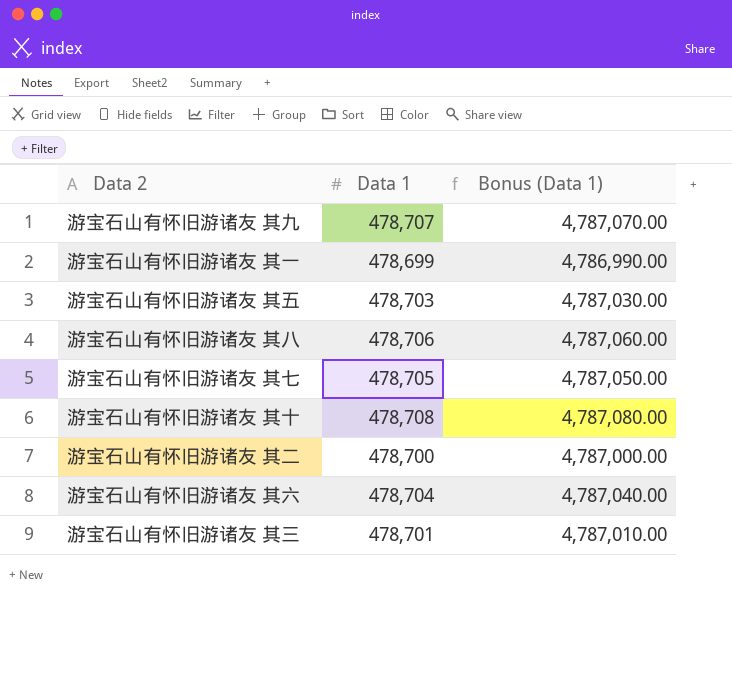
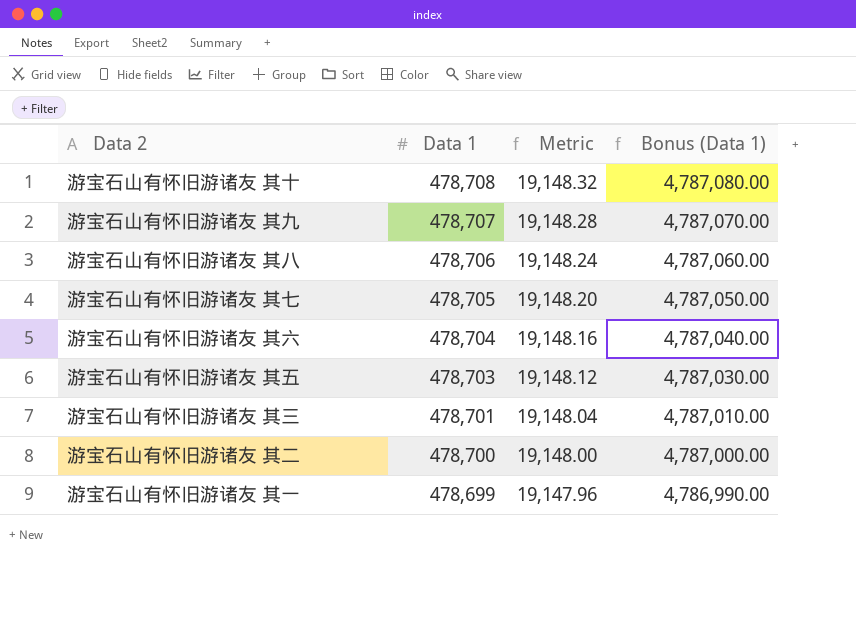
row order: none -> Data 1 descending
column Metric | formula: none -> [Data 1] * 0.04

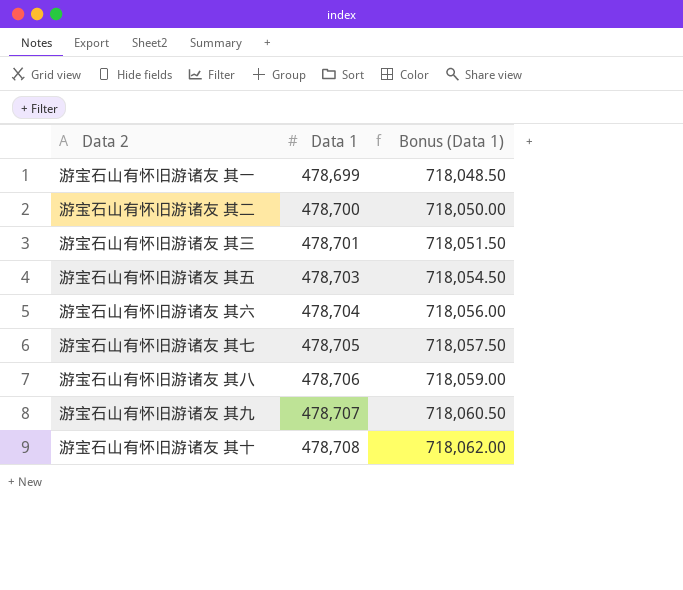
row order: Data 1 descending -> Data 1 ascending
column Metric | formula: [Data 1] * 0.04 -> none
column Bonus (Data 1) | formula: [Data 1] * 10 -> [Data 1] * 1.5

